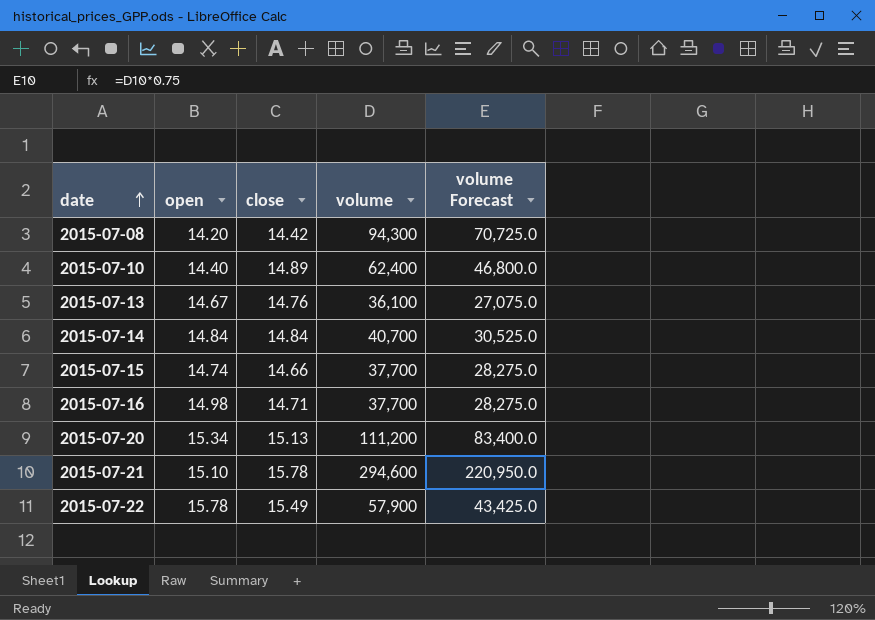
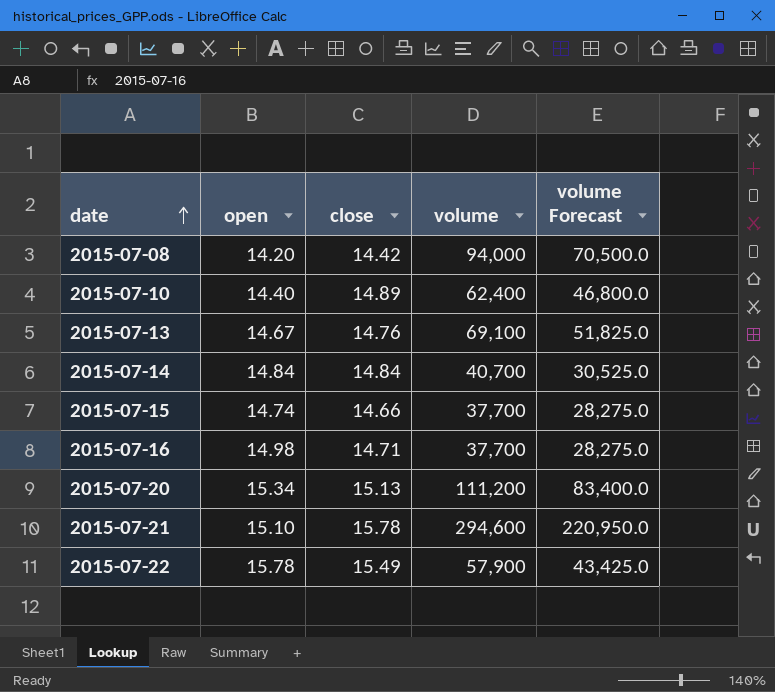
2015-07-08 | volume: 94,300 -> 94,000
2015-07-08 | volume Forecast: 70,725.0 -> 70,500.0
2015-07-13 | volume: 36,100 -> 69,100
2015-07-13 | volume Forecast: 27,075.0 -> 51,825.0

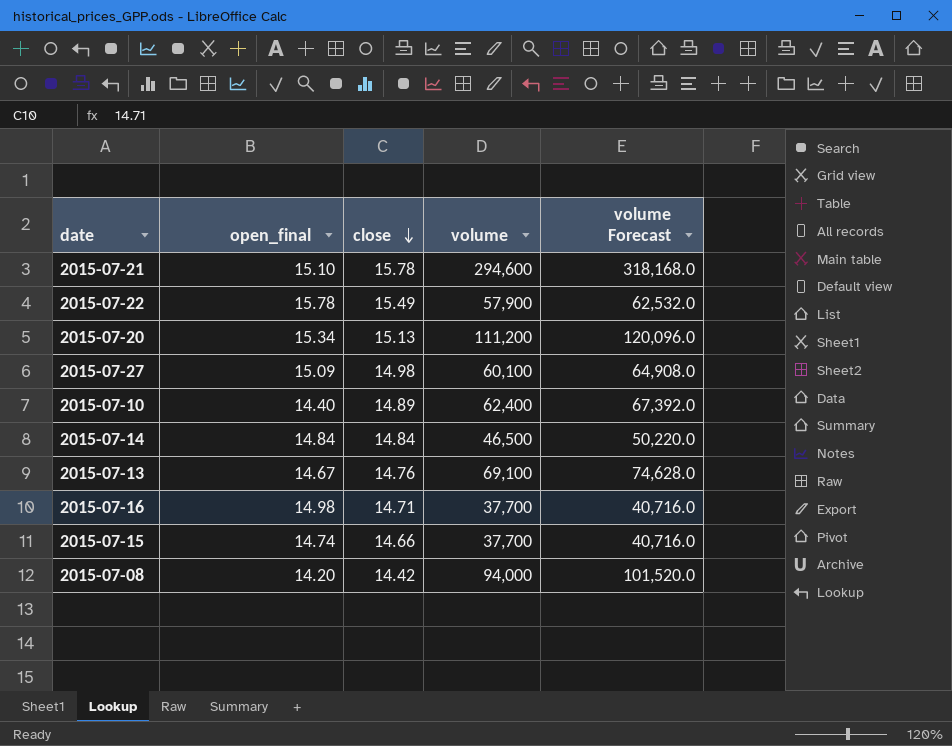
row order: date ascending -> close descending
column name: open -> open_final
column volume Forecast | formula: [volume] * 0.75 -> [volume] * 1.08
row 2015-07-27: none -> 15.09 | 14.98 | 60,100 | 64,908.0
2015-07-14 | volume: 40,700 -> 46,500

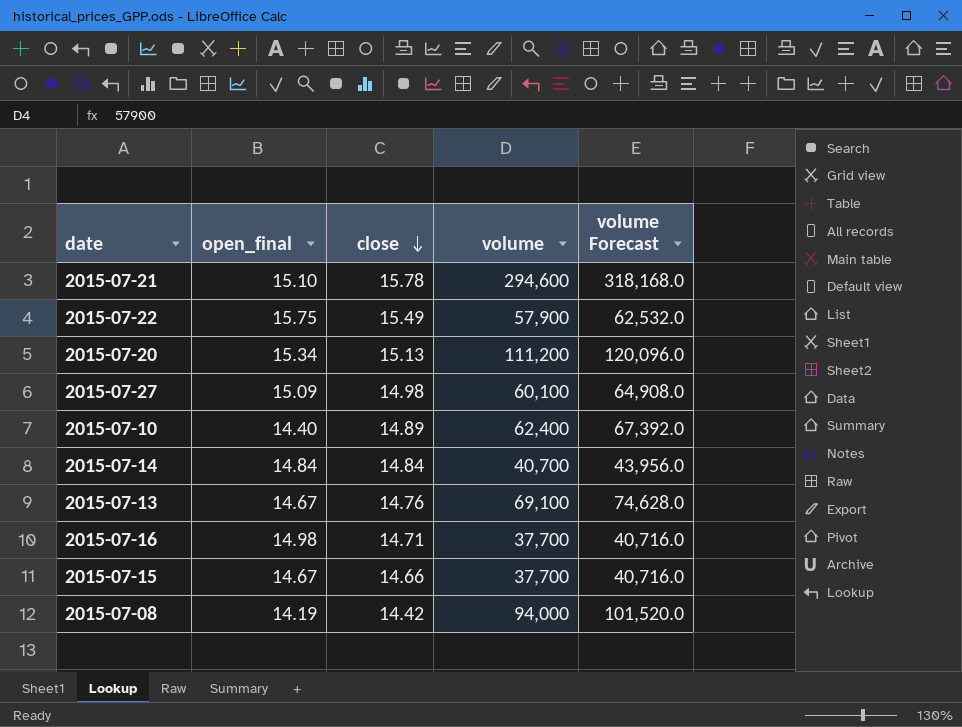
2015-07-22 | open_final: 15.78 -> 15.75
2015-07-14 | volume: 46,500 -> 40,700
2015-07-14 | volume Forecast: 50,220.0 -> 43,956.0
2015-07-15 | open_final: 14.74 -> 14.67
2015-07-08 | open_final: 14.20 -> 14.19

